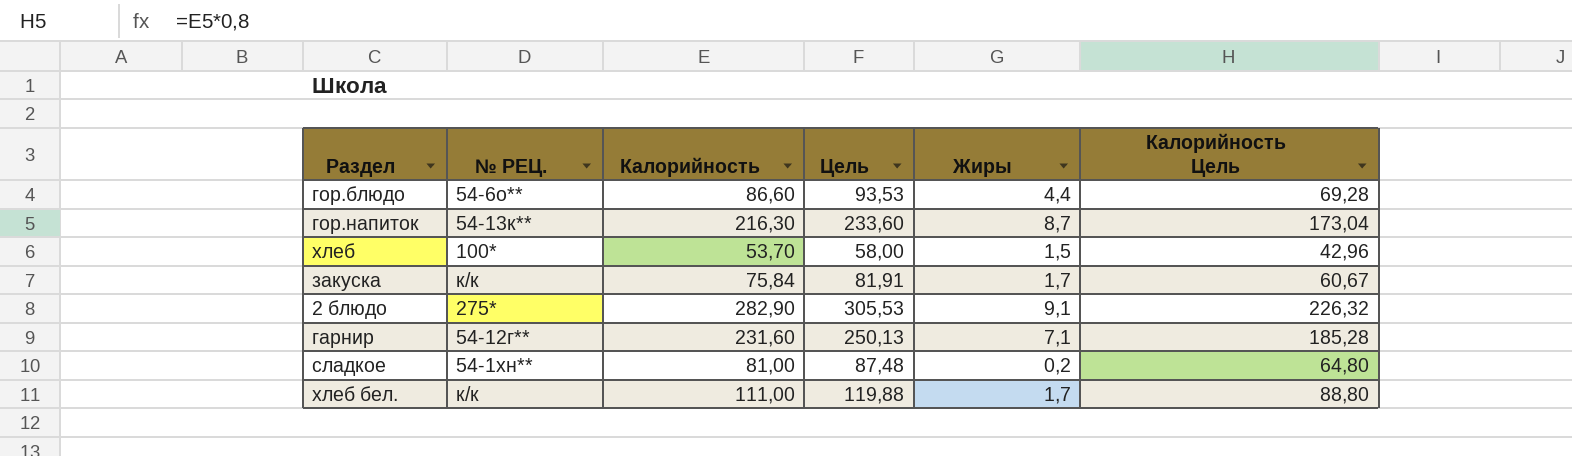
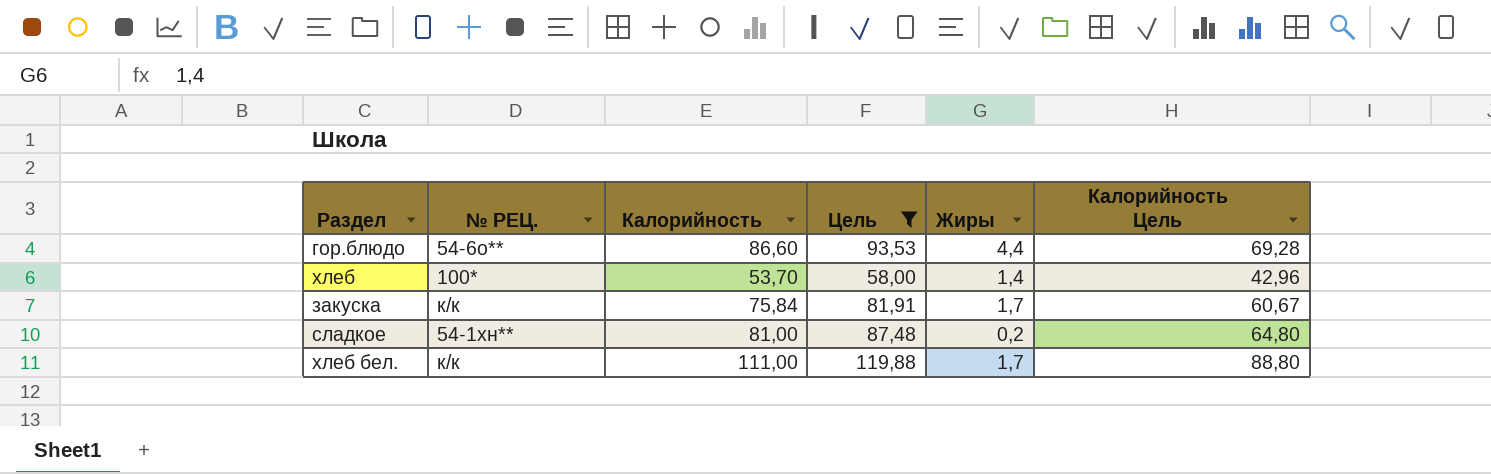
filter: none -> Цель <= 119,88
хлеб | Жиры: 1,5 -> 1,4

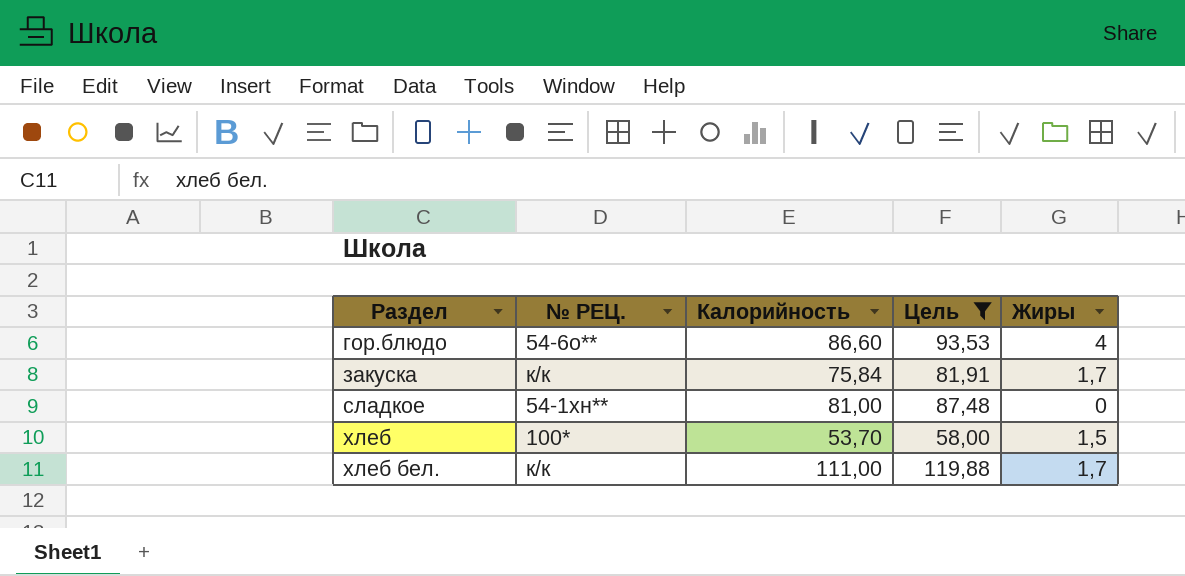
row order: none -> Раздел ascending
column Калорийность Цель | formula: [Калорийность] * 0,8 -> none
гор.блюдо | Жиры: 4,4 -> 4
сладкое | Жиры: 0,2 -> 0
хлеб | Жиры: 1,4 -> 1,5

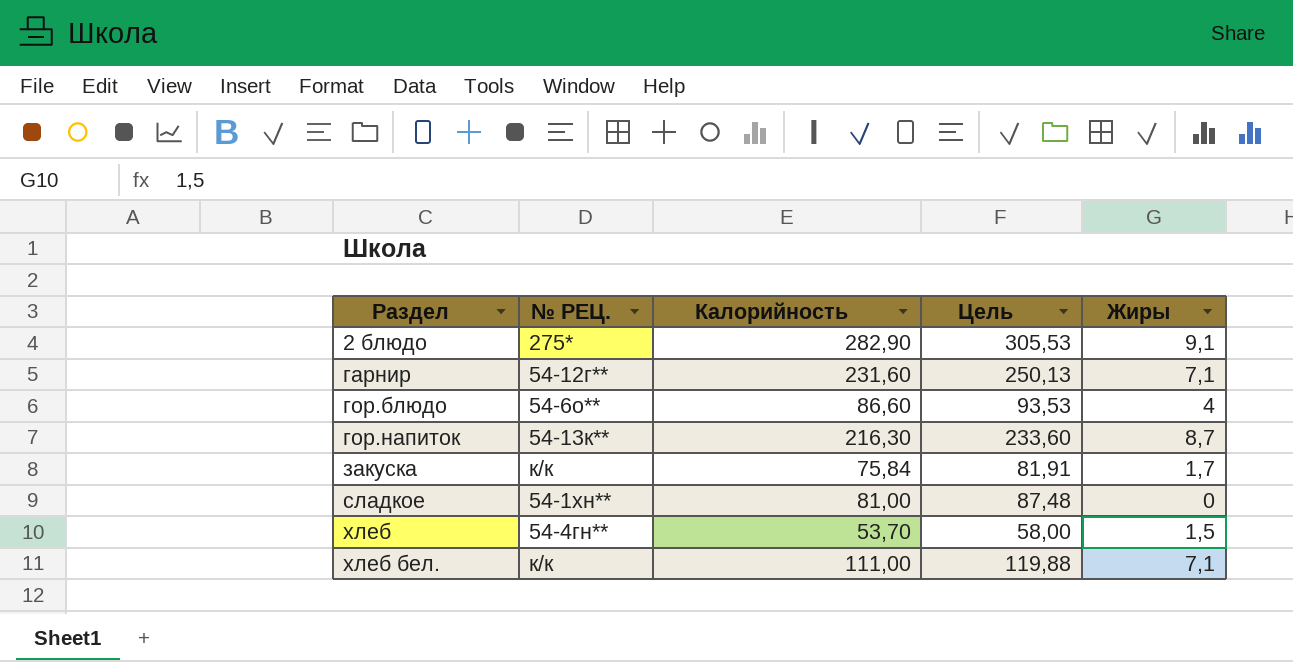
filter: Цель <= 119,88 -> none
хлеб | № РЕЦ.: 100* -> 54-4гн**
хлеб бел. | Жиры: 1,7 -> 7,1

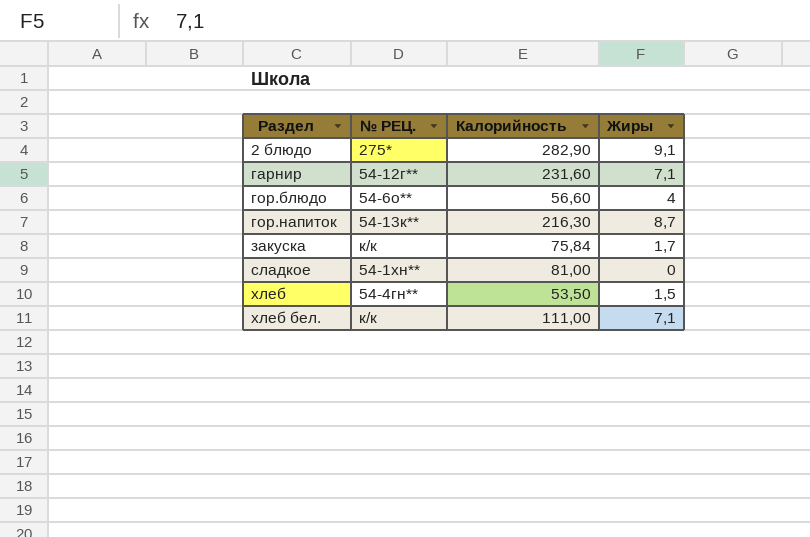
column Цель | formula: [Калорийность] * 1,08 -> none
гор.блюдо | Калорийность: 86,60 -> 56,60
хлеб | Калорийность: 53,70 -> 53,50

